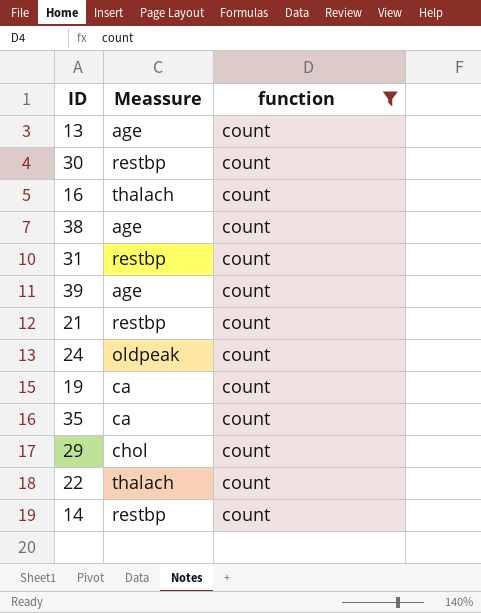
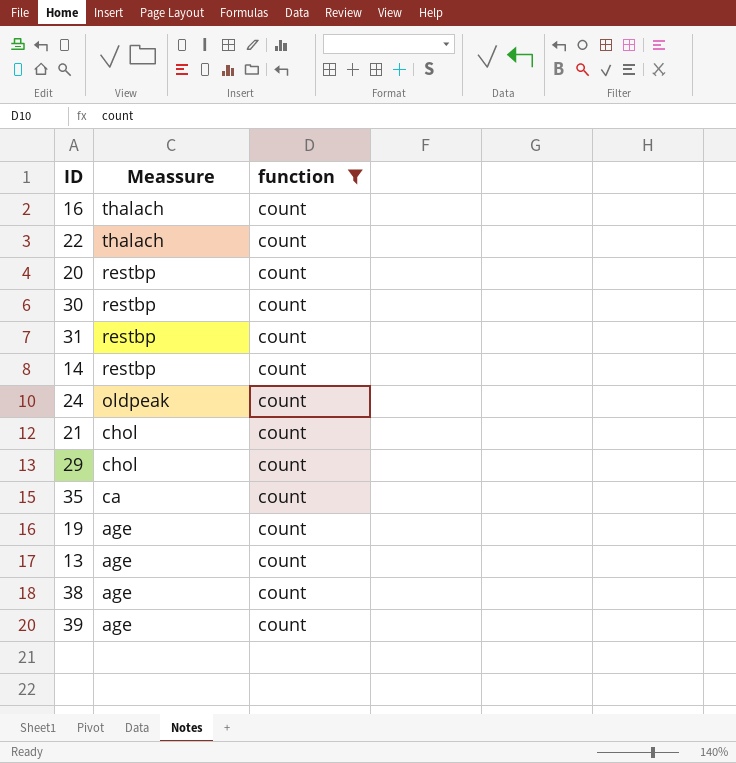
row order: none -> Meassure descending
row 20: none -> restbp | count
21 | Meassure: restbp -> chol
19 | Meassure: ca -> age

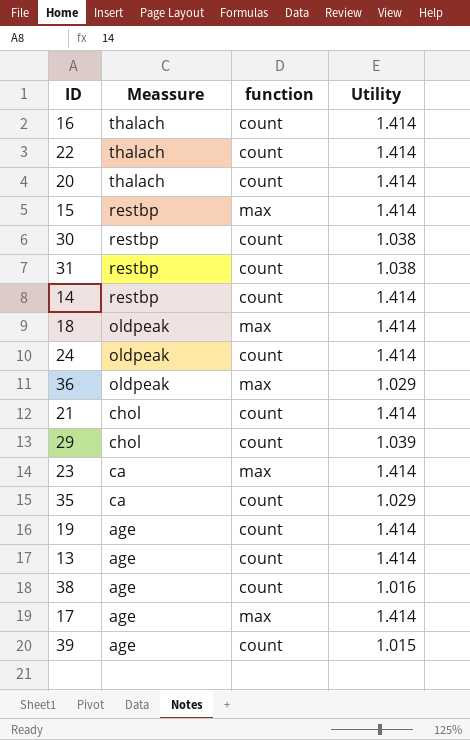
filter: function = count -> none
column Utility | position: none -> 4
20 | Meassure: restbp -> thalach

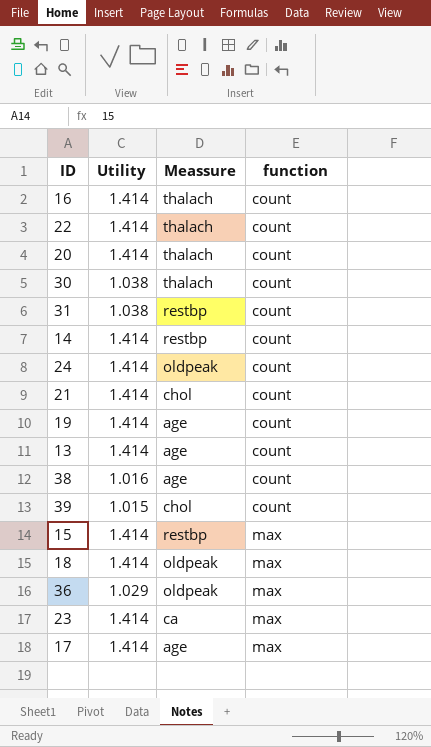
row order: Meassure descending -> function ascending
column Utility | position: 4 -> 2
row 29: chol | count | 1.039 -> none
row 35: ca | count | 1.029 -> none
30 | Meassure: restbp -> thalach
39 | Meassure: age -> chol

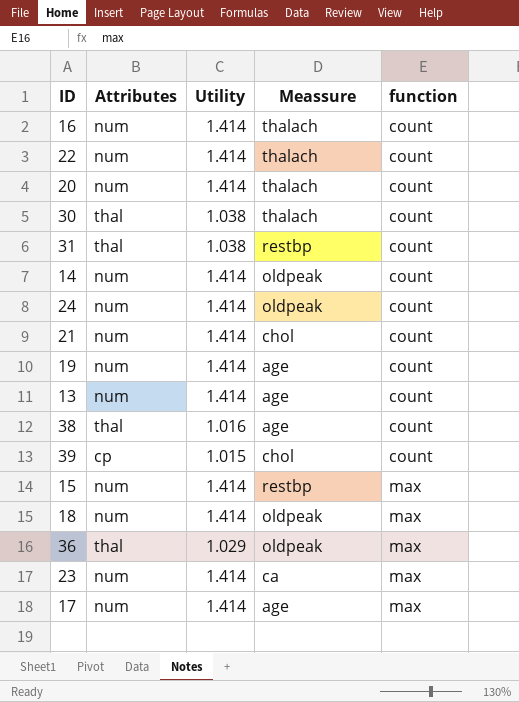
column Attributes | position: none -> 2
14 | Meassure: restbp -> oldpeak

